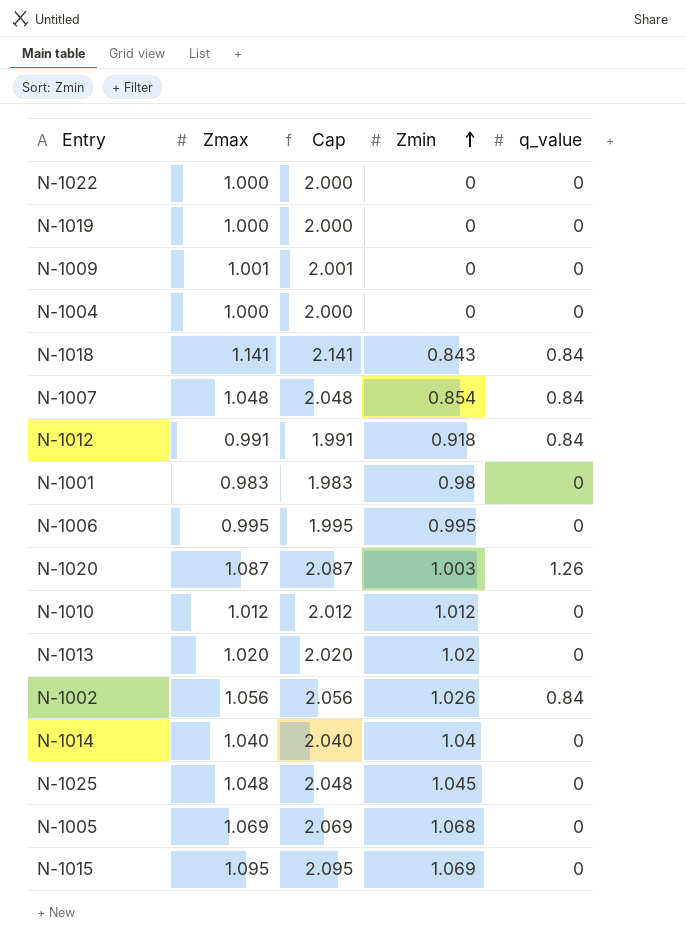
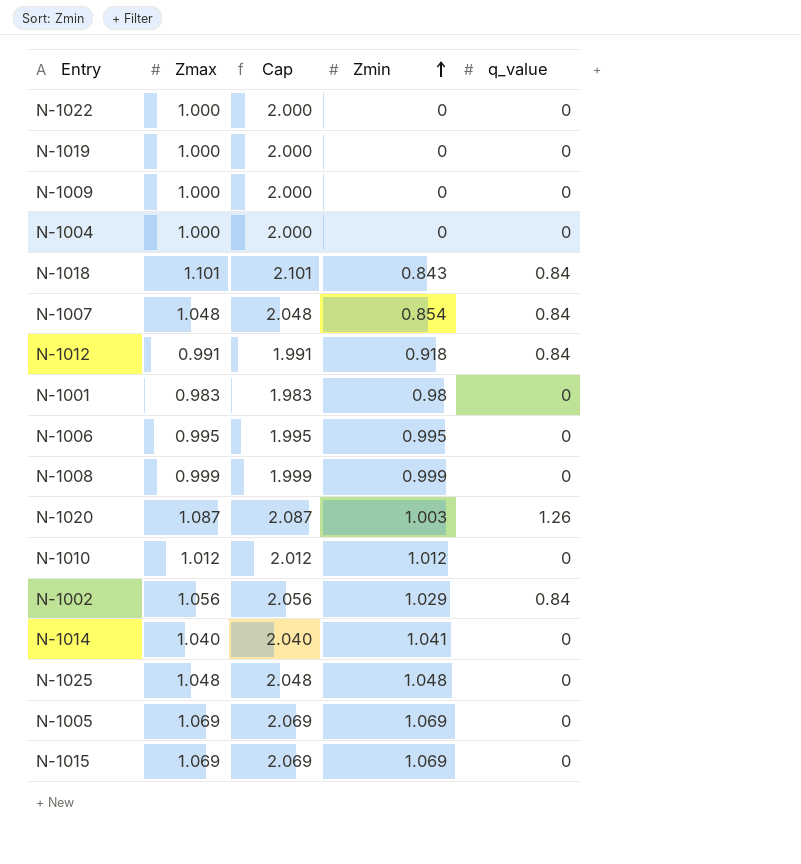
row N-1013: 1.020 | 2.020 | 1.02 | 0 -> none
N-1009 | Zmax: 1.001 -> 1.000
N-1009 | Cap: 2.001 -> 2.000
N-1018 | Zmax: 1.141 -> 1.101
N-1018 | Cap: 2.141 -> 2.101
row N-1008: none -> 0.999 | 1.999 | 0.999 | 0
N-1002 | Zmin: 1.026 -> 1.029
N-1014 | Zmin: 1.04 -> 1.041
N-1025 | Zmin: 1.045 -> 1.048
N-1005 | Zmin: 1.068 -> 1.069
N-1015 | Zmax: 1.095 -> 1.069
N-1015 | Cap: 2.095 -> 2.069

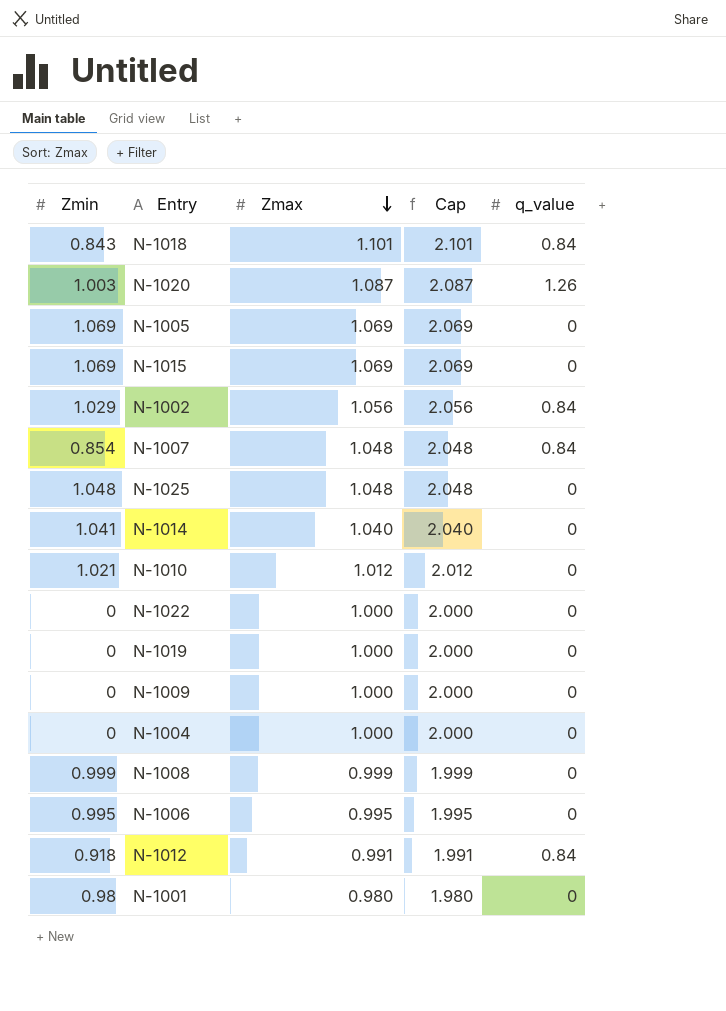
row order: Zmin ascending -> Zmax descending
column Zmin | position: 4 -> 1
N-1010 | Zmin: 1.012 -> 1.021
N-1001 | Zmax: 0.983 -> 0.980
N-1001 | Cap: 1.983 -> 1.980

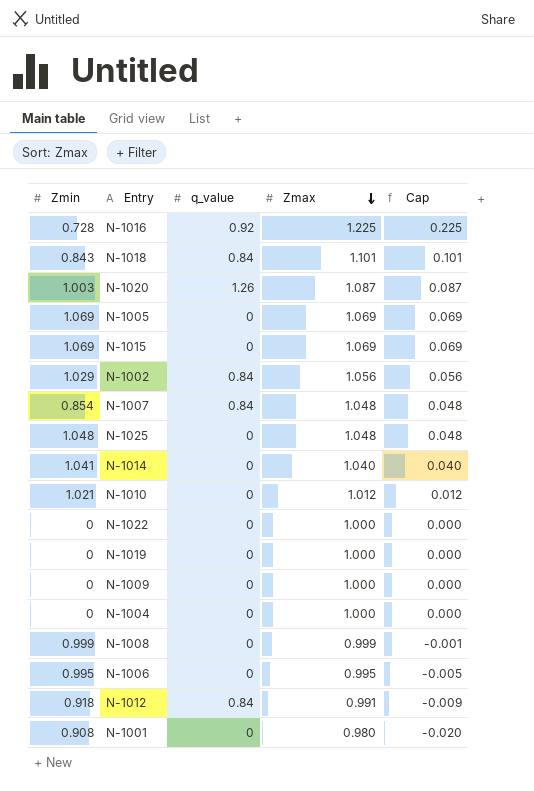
column q_value | position: 5 -> 3
column Cap | formula: [Zmax] + 1 -> [Zmax] - 1
row N-1016: none -> 0.728 | 0.92 | 1.225 | 0.225
N-1001 | Zmin: 0.98 -> 0.908

